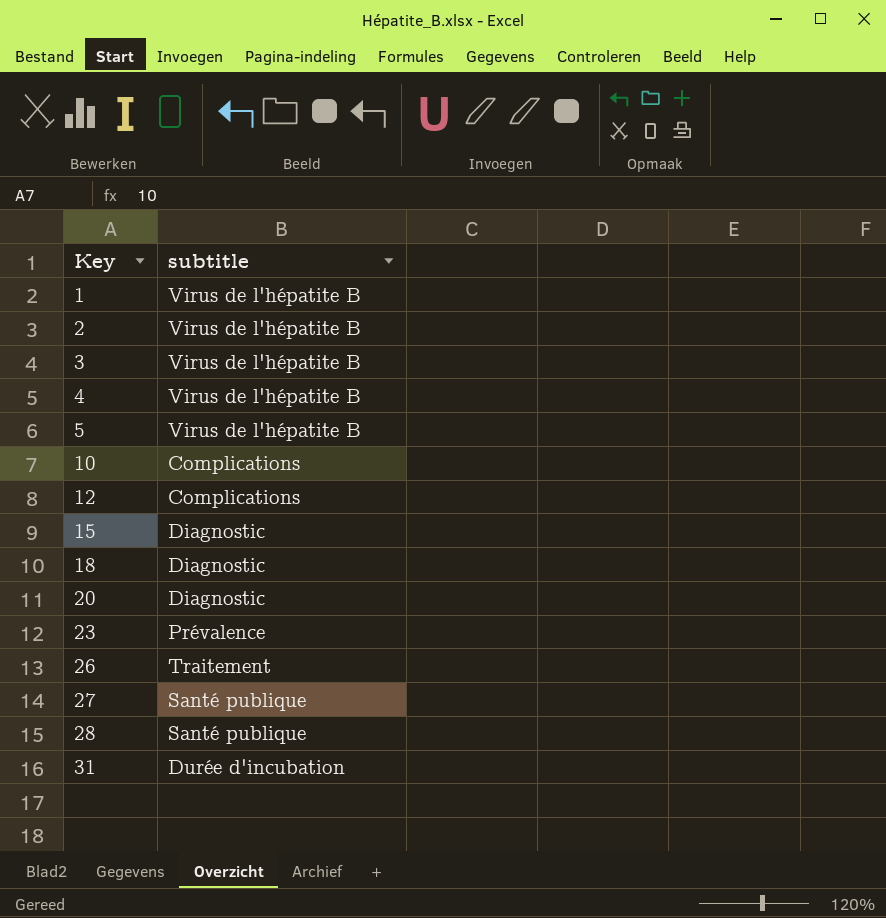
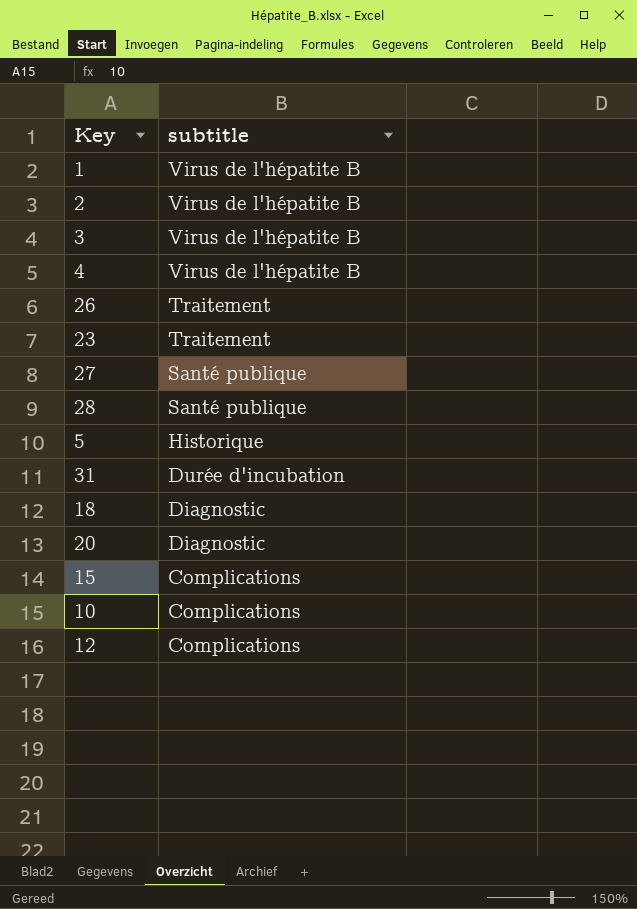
row order: Key ascending -> subtitle descending
23 | subtitle: Prévalence -> Traitement
5 | subtitle: Virus de l'hépatite B -> Historique
15 | subtitle: Diagnostic -> Complications

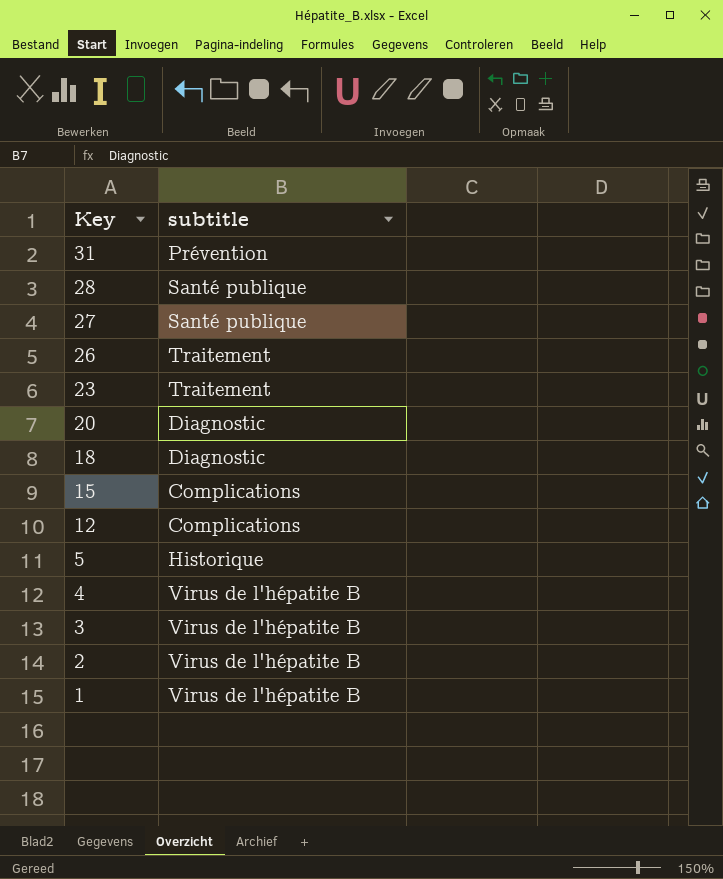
row order: subtitle descending -> Key descending
row 10: Complications -> none
31 | subtitle: Durée d'incubation -> Prévention

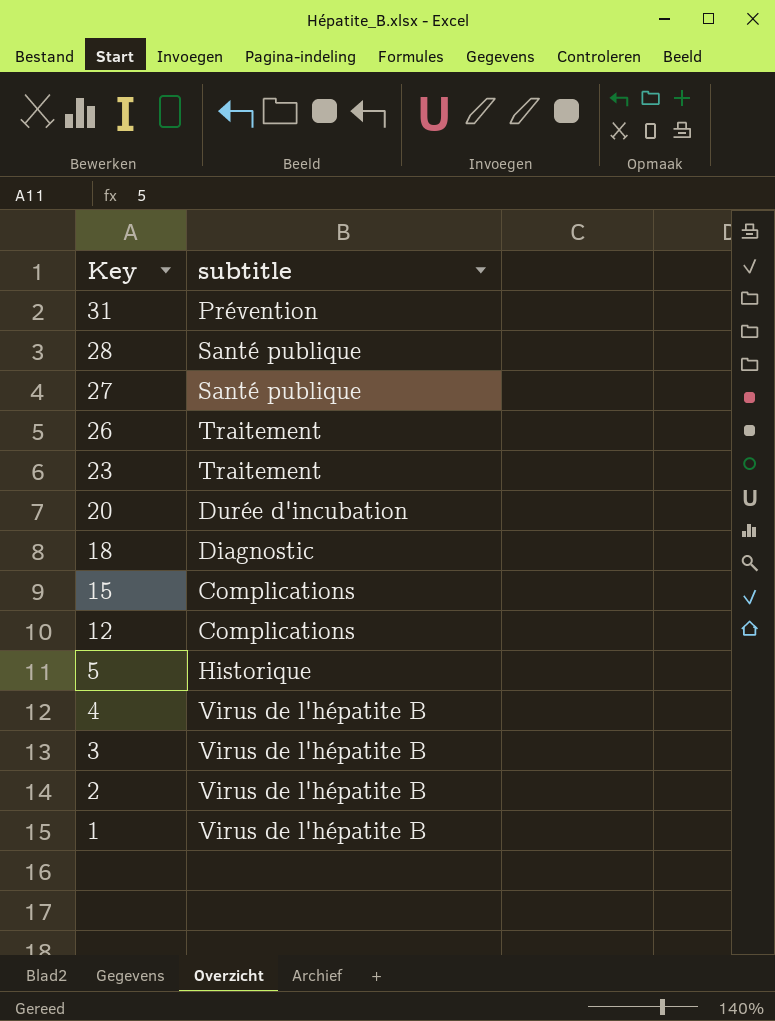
20 | subtitle: Diagnostic -> Durée d'incubation

